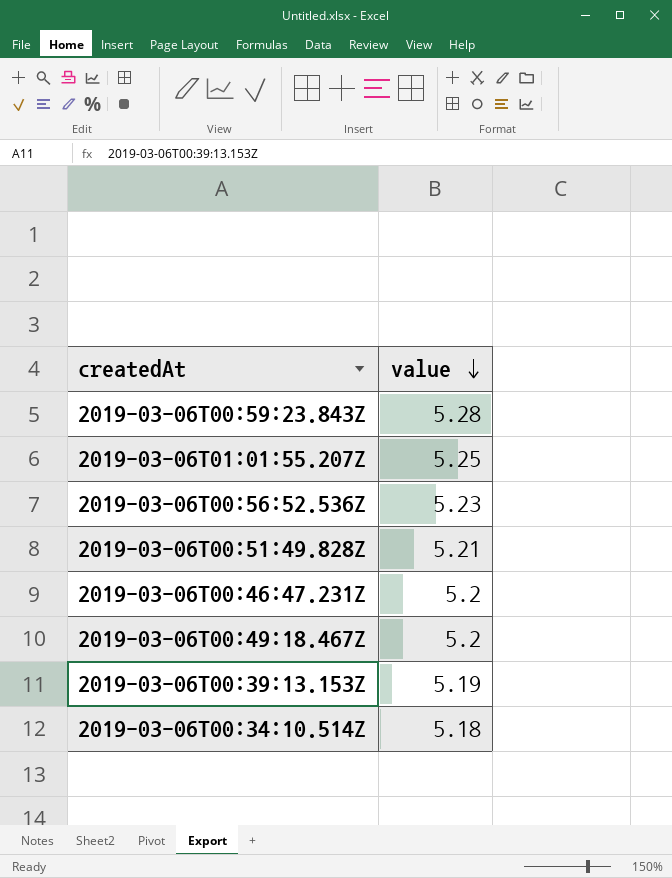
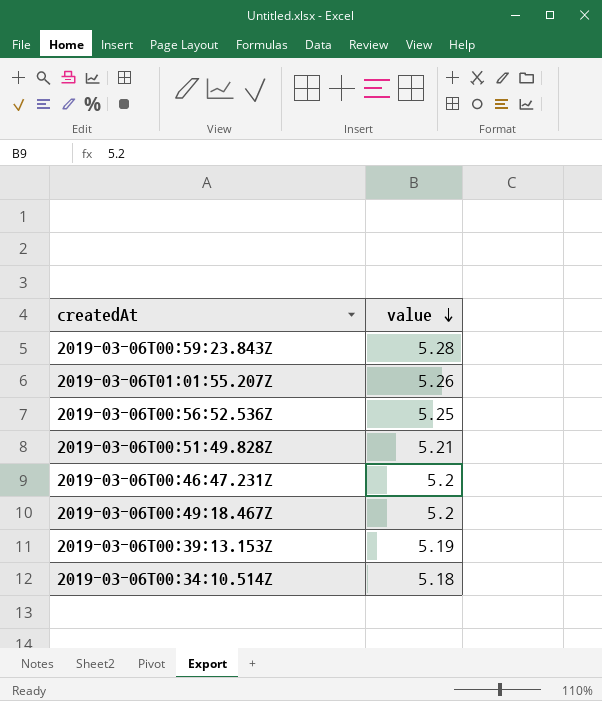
2019-03-06T01:01:55.207Z | value: 5.25 -> 5.26
2019-03-06T00:56:52.536Z | value: 5.23 -> 5.25

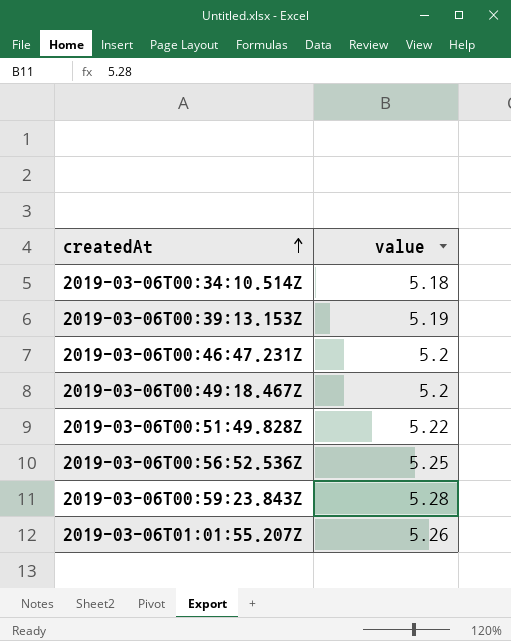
row order: value descending -> createdAt ascending
2019-03-06T00:51:49.828Z | value: 5.21 -> 5.22

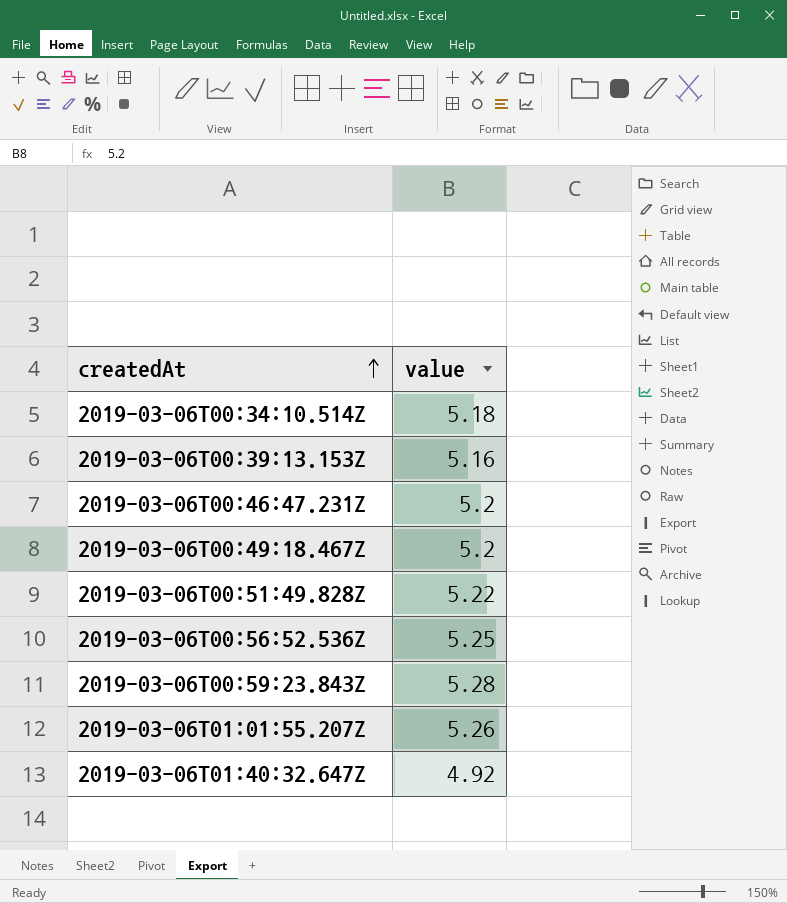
2019-03-06T00:39:13.153Z | value: 5.19 -> 5.16
row 2019-03-06T01:40:32.647Z: none -> 4.92

